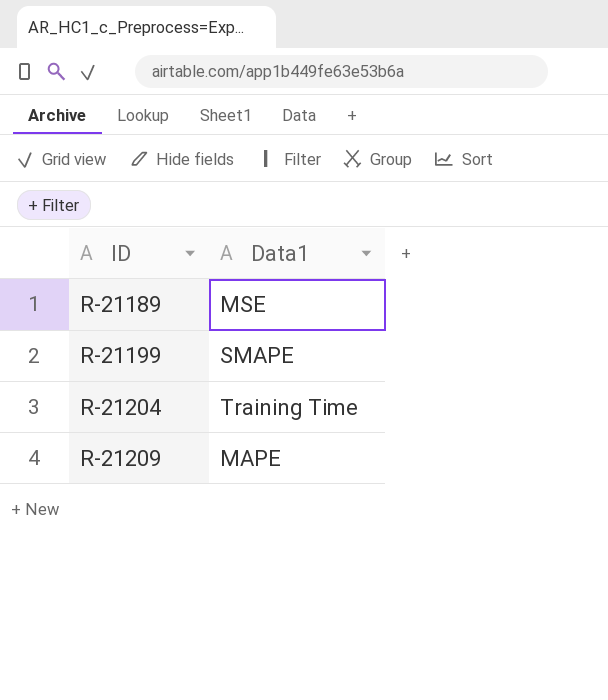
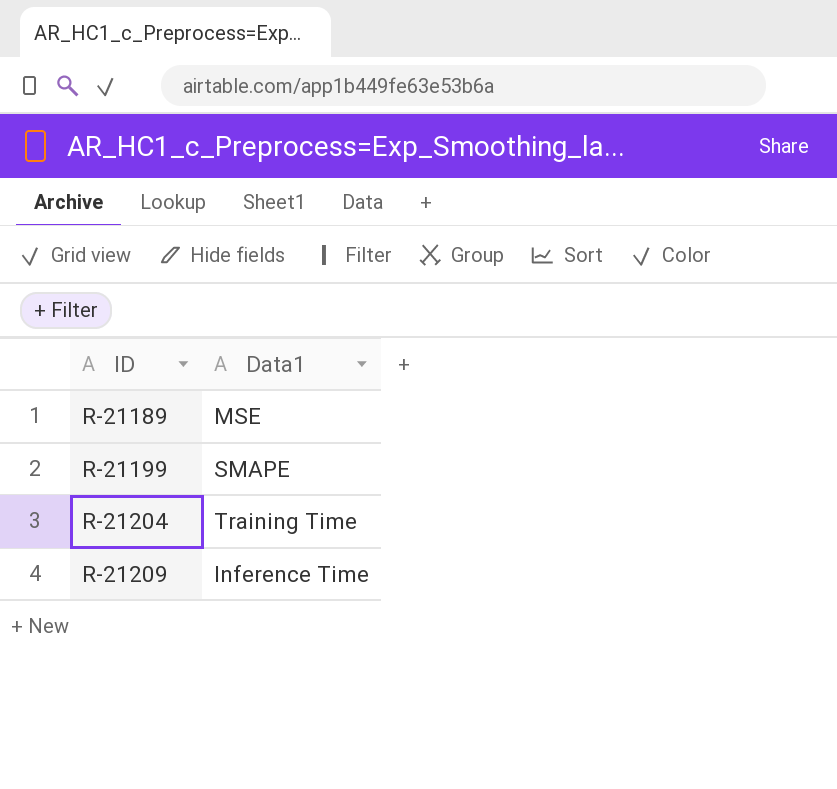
R-21209 | Data1: MAPE -> Inference Time

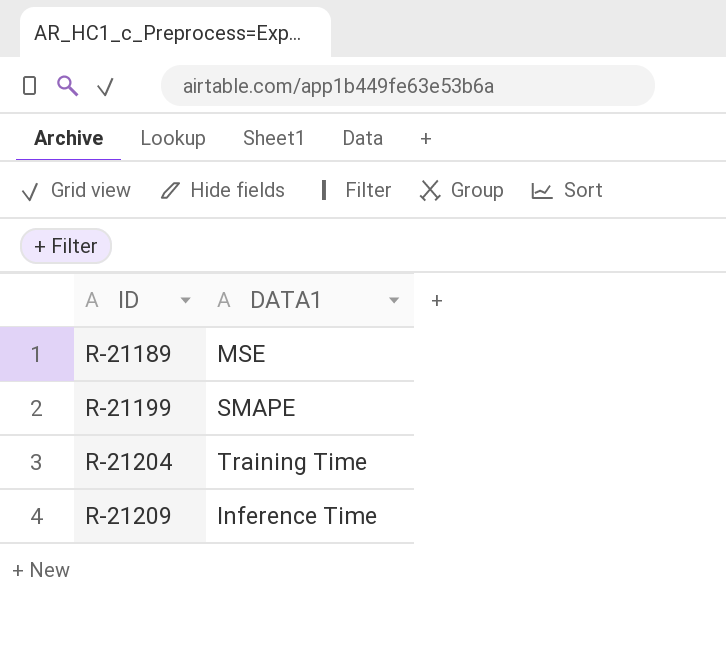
column name: Data1 -> DATA1

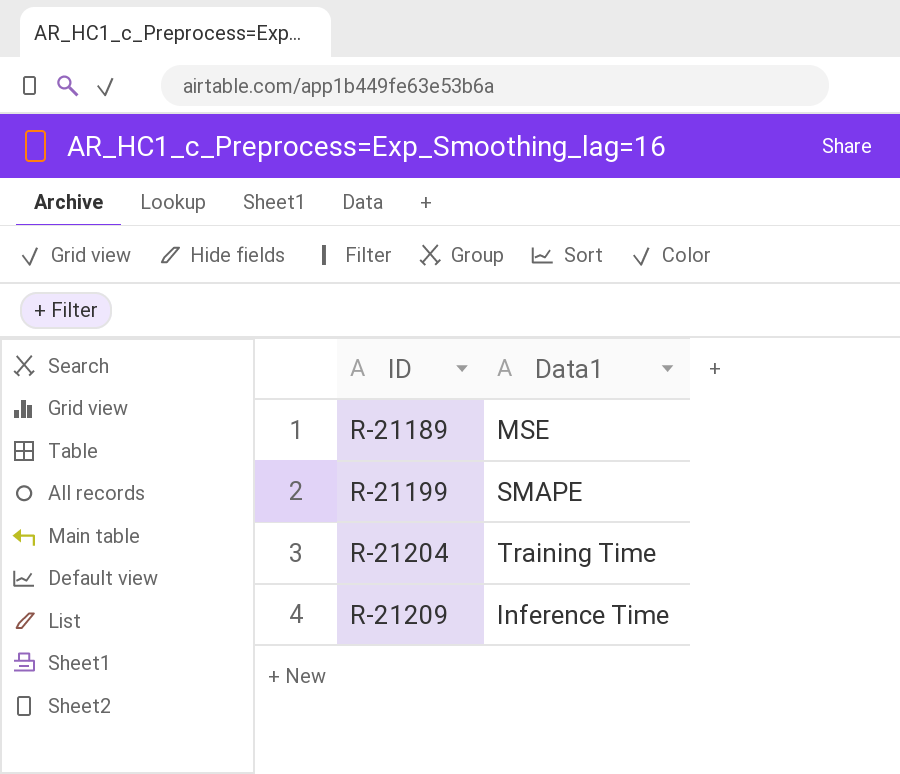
column name: DATA1 -> Data1

